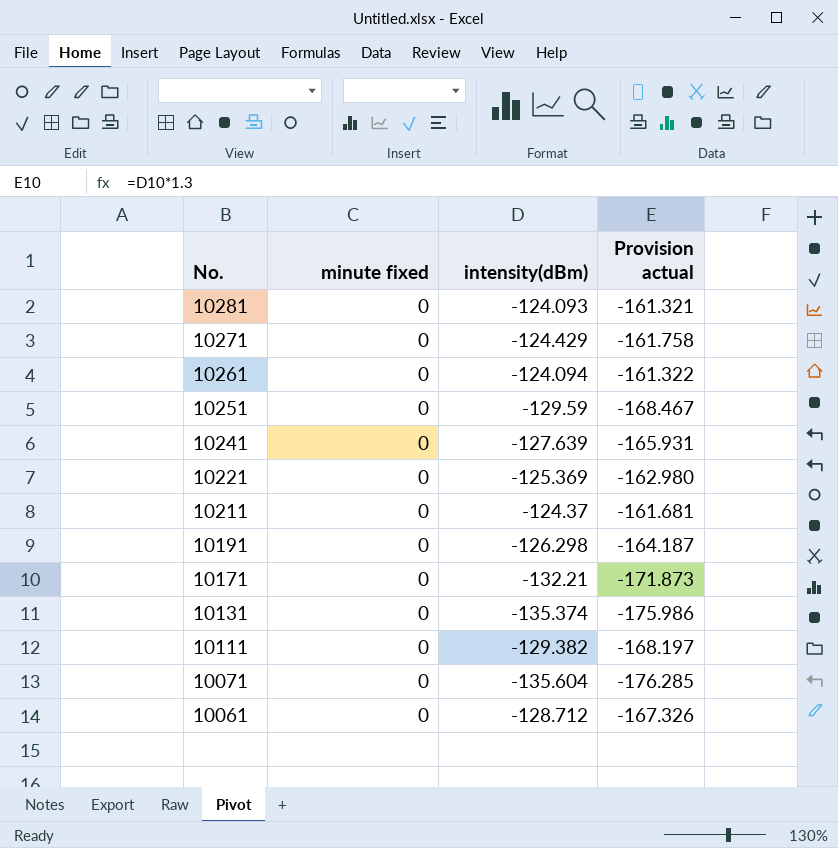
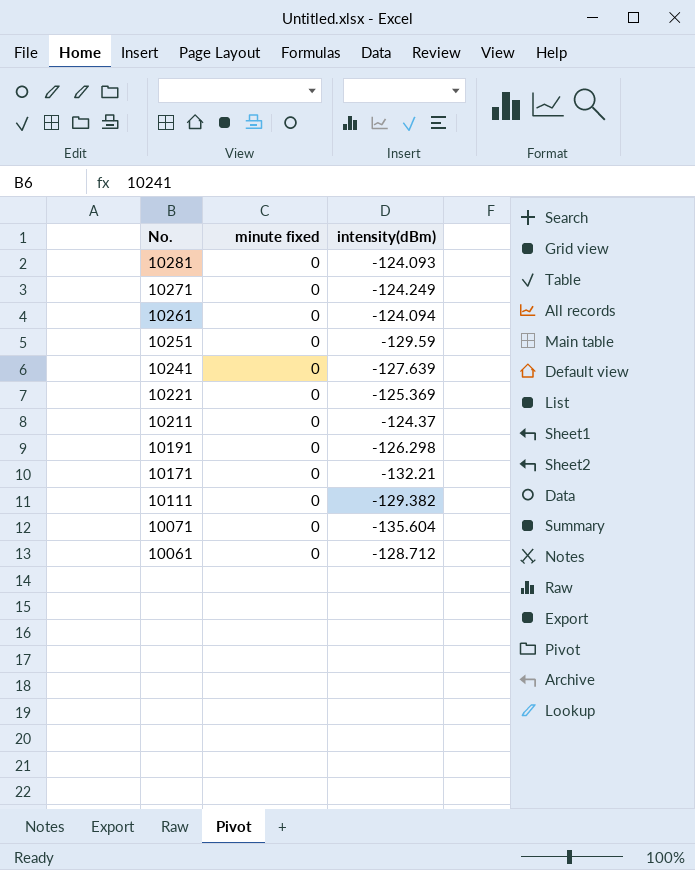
column Provision actual | formula: [intensity(dBm)] * 1.3 -> none
row 10131: 0 | -135.374 | -175.986 -> none
10271 | intensity(dBm): -124.429 -> -124.249

